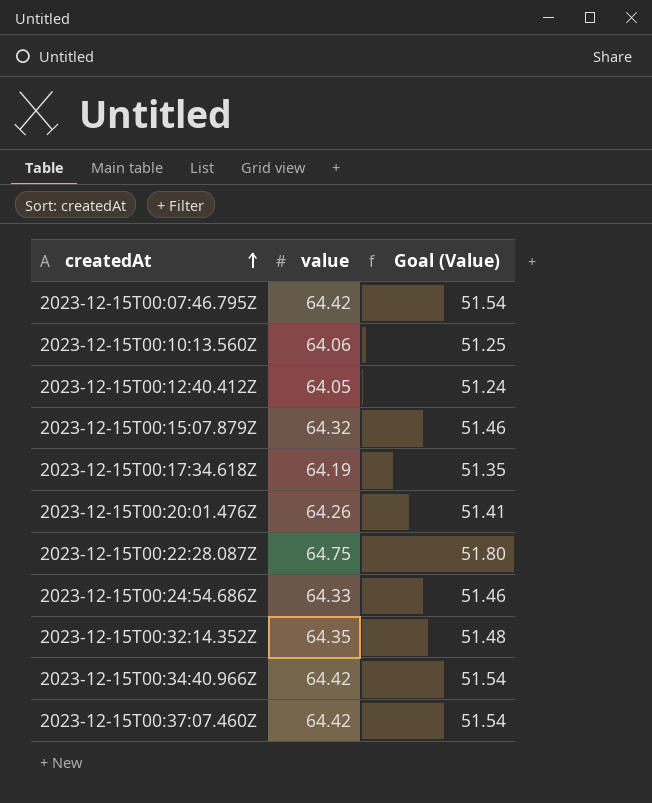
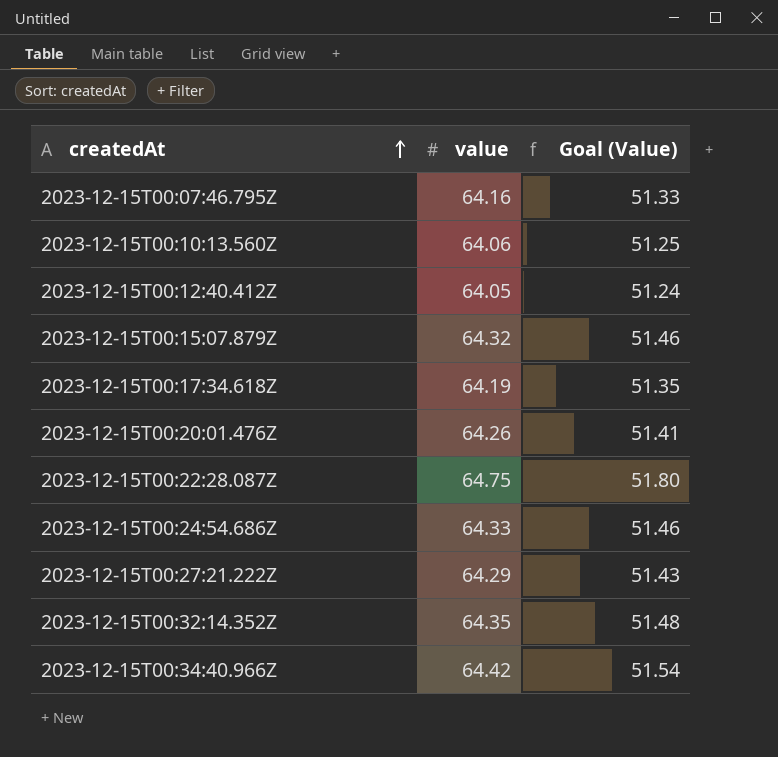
row 2023-12-15T00:37:07.460Z: 64.42 | 51.54 -> none
2023-12-15T00:07:46.795Z | value: 64.42 -> 64.16
2023-12-15T00:07:46.795Z | Goal (Value): 51.54 -> 51.33
row 2023-12-15T00:27:21.222Z: none -> 64.29 | 51.43

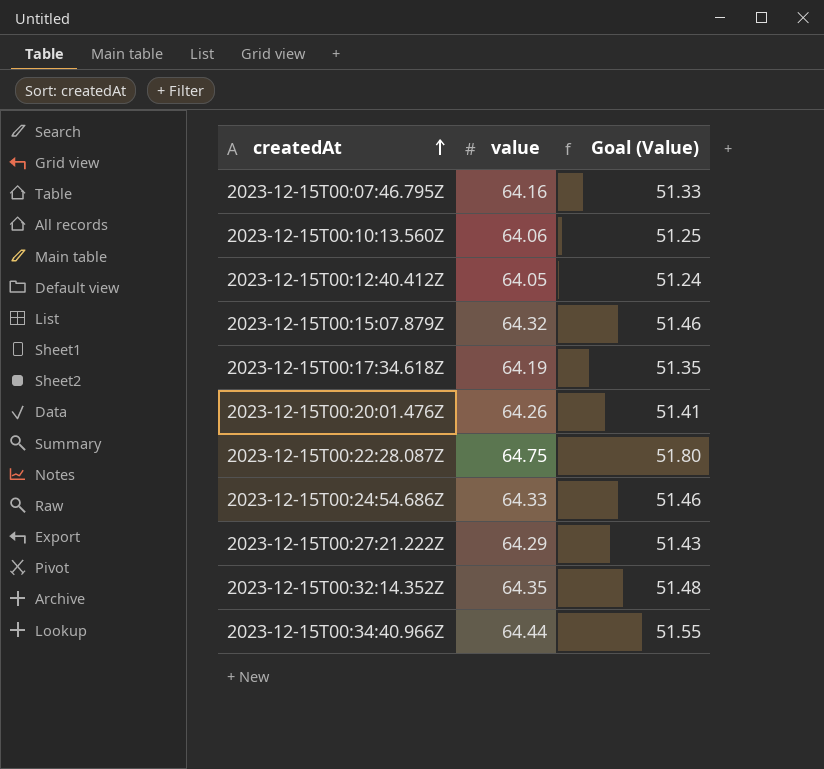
2023-12-15T00:34:40.966Z | value: 64.42 -> 64.44
2023-12-15T00:34:40.966Z | Goal (Value): 51.54 -> 51.55

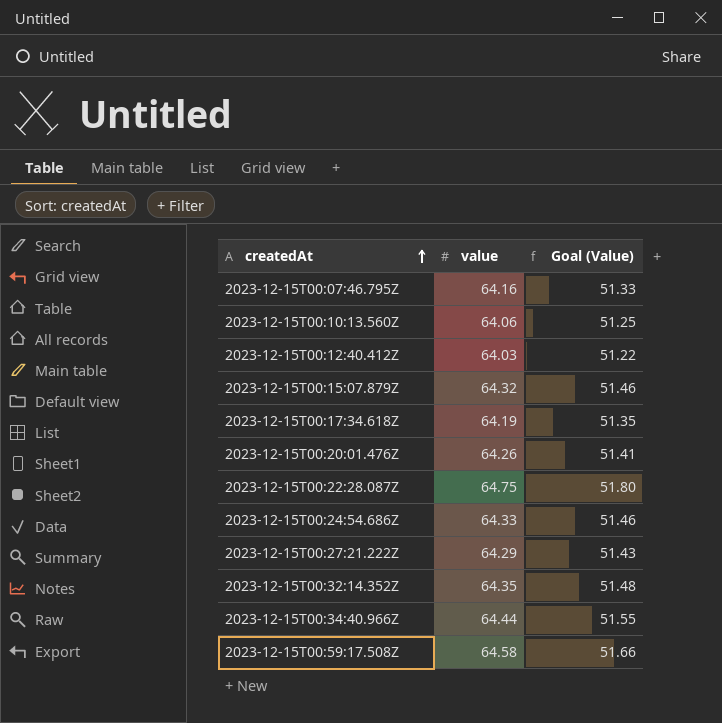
2023-12-15T00:12:40.412Z | value: 64.05 -> 64.03
2023-12-15T00:12:40.412Z | Goal (Value): 51.24 -> 51.22
row 2023-12-15T00:59:17.508Z: none -> 64.58 | 51.66

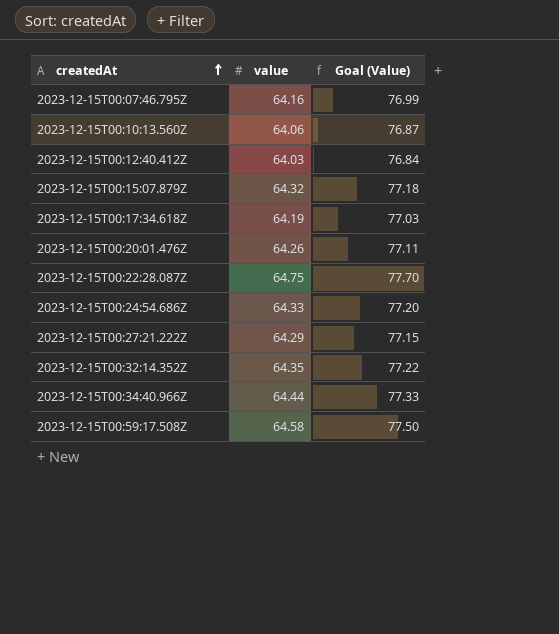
column Goal (Value) | formula: [value] * 0.8 -> [value] * 1.2

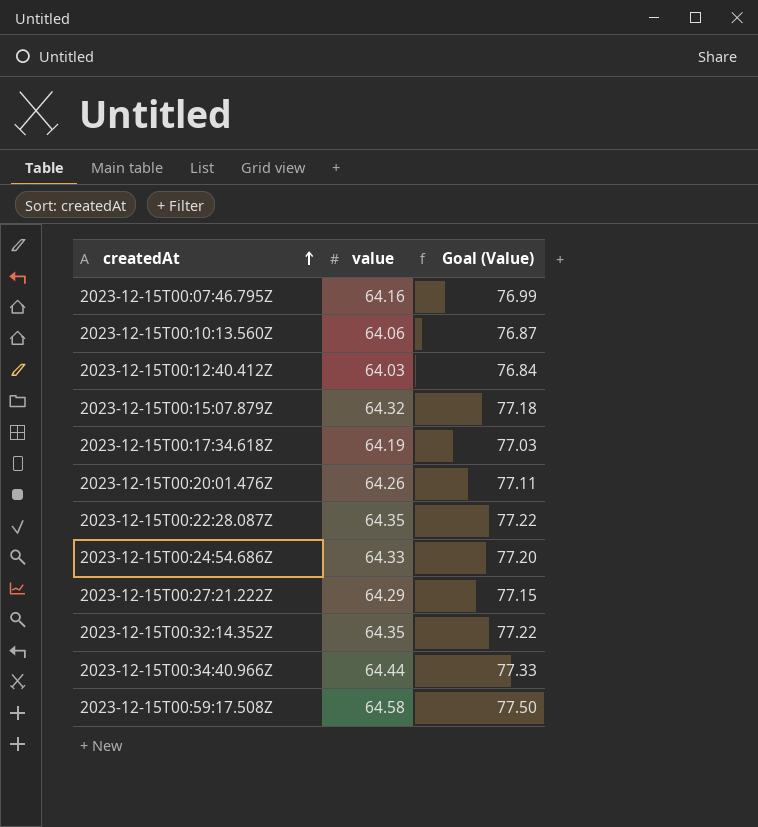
2023-12-15T00:22:28.087Z | value: 64.75 -> 64.35
2023-12-15T00:22:28.087Z | Goal (Value): 77.70 -> 77.22

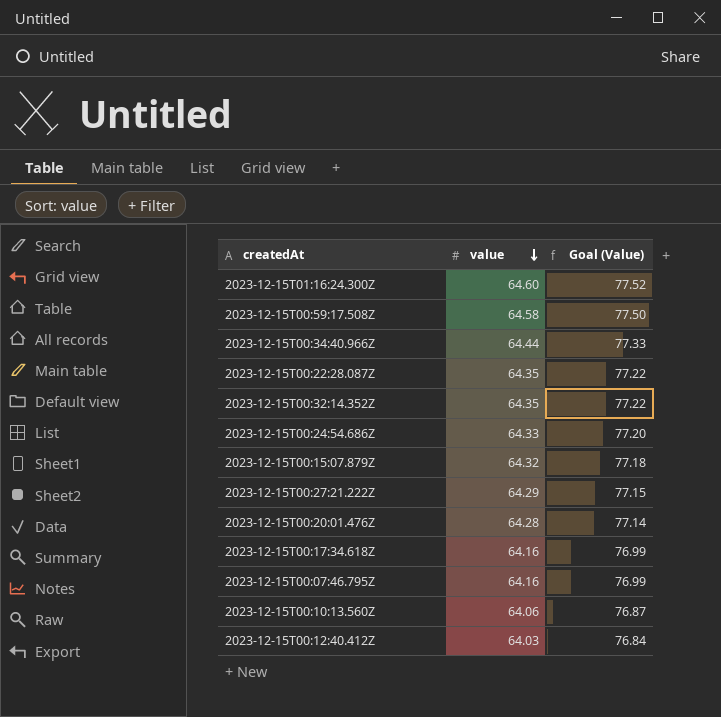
row order: createdAt ascending -> value descending
row 2023-12-15T01:16:24.300Z: none -> 64.60 | 77.52
2023-12-15T00:20:01.476Z | value: 64.26 -> 64.28
2023-12-15T00:20:01.476Z | Goal (Value): 77.11 -> 77.14
2023-12-15T00:17:34.618Z | value: 64.19 -> 64.16
2023-12-15T00:17:34.618Z | Goal (Value): 77.03 -> 76.99

